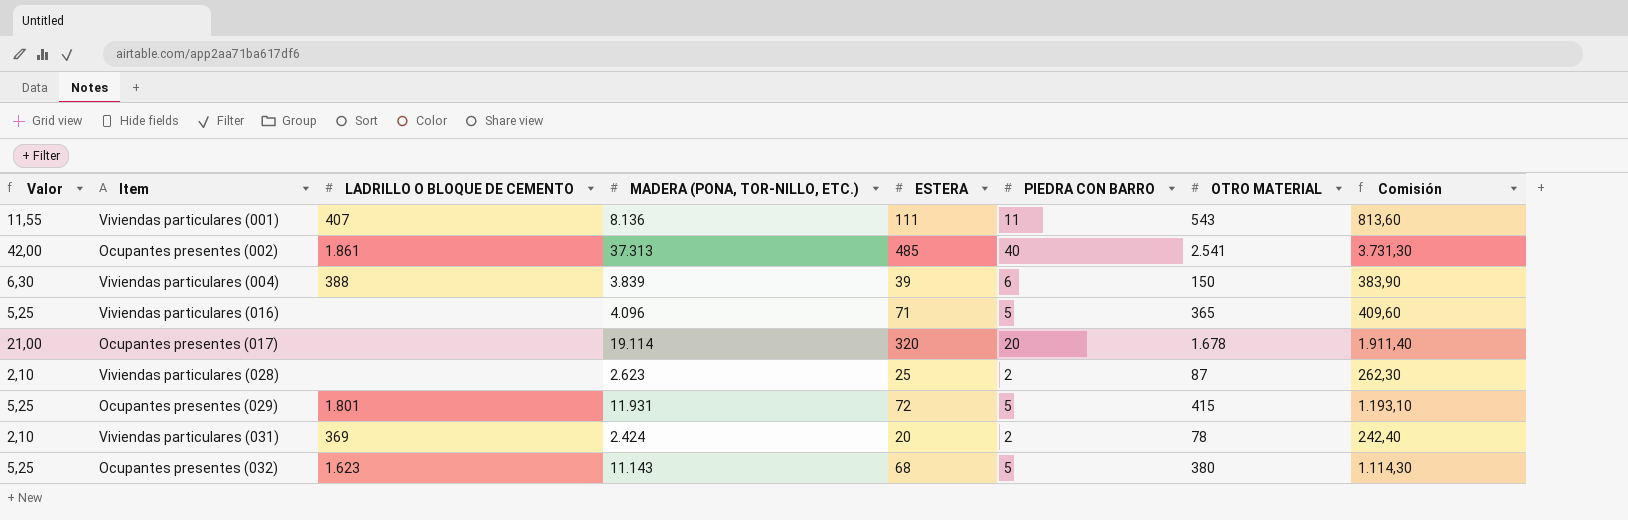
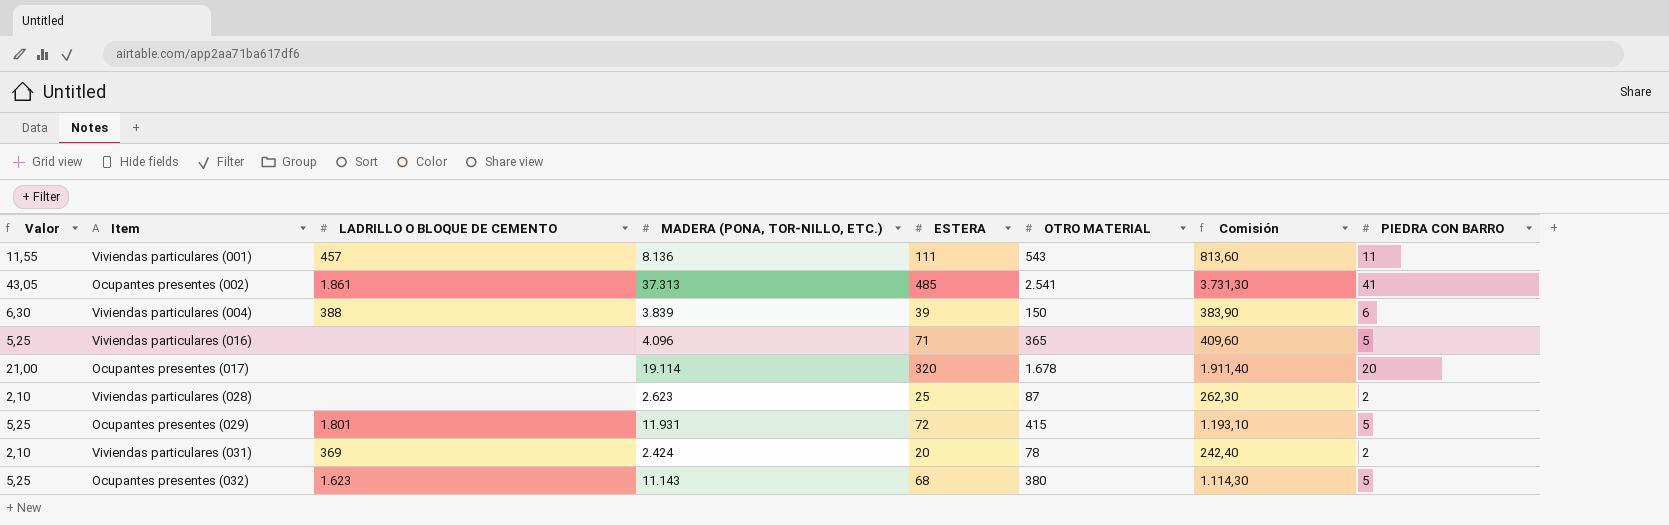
column PIEDRA CON BARRO | position: 6 -> 8
Viviendas particulares (001) | LADRILLO O BLOQUE DE CEMENTO: 407 -> 457
Ocupantes presentes (002) | Valor: 42,00 -> 43,05
Ocupantes presentes (002) | PIEDRA CON BARRO: 40 -> 41

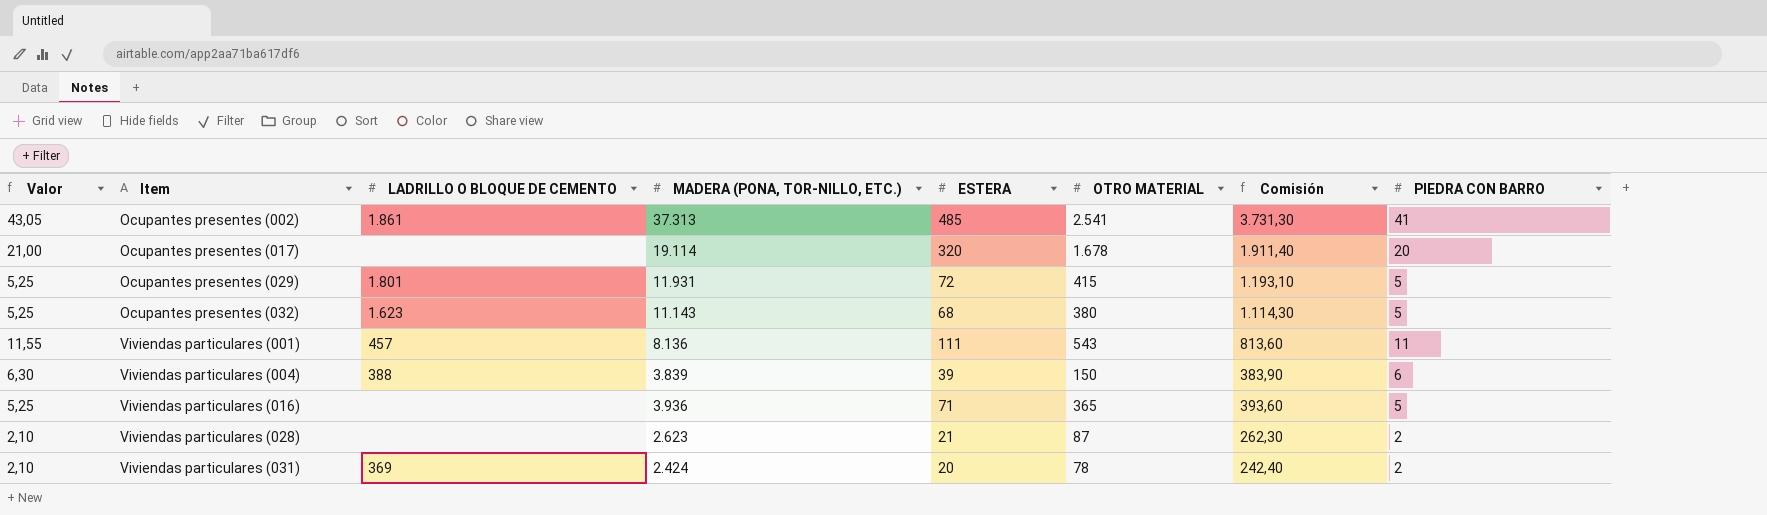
row order: none -> Item ascending
Viviendas particulares (016) | MADERA (PONA, TOR-NILLO, ETC.): 4.096 -> 3.936
Viviendas particulares (016) | Comisión: 409,60 -> 393,60
Viviendas particulares (028) | ESTERA: 25 -> 21

